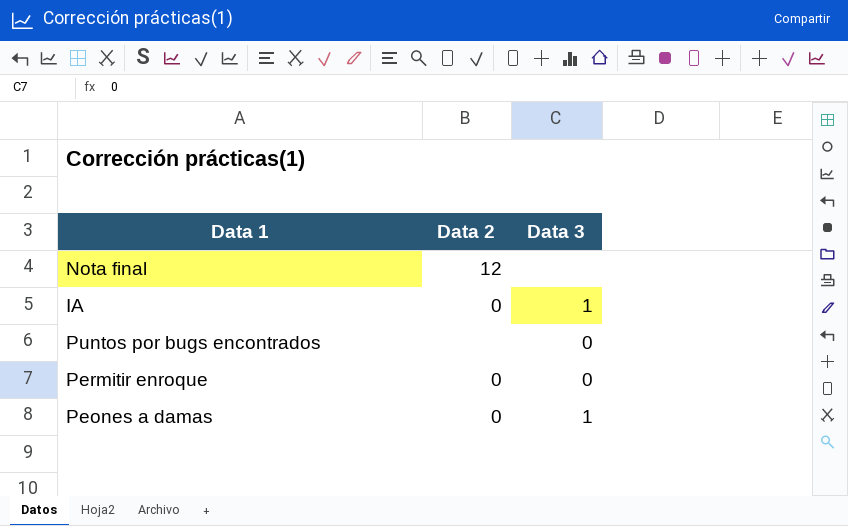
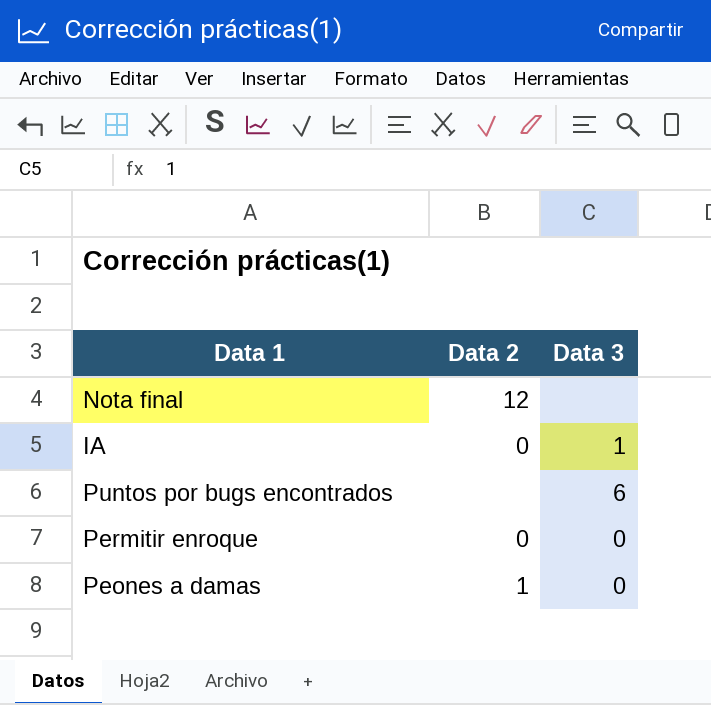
Puntos por bugs encontrados | Data 3: 0 -> 6
Peones a damas | Data 2: 0 -> 1
Peones a damas | Data 3: 1 -> 0

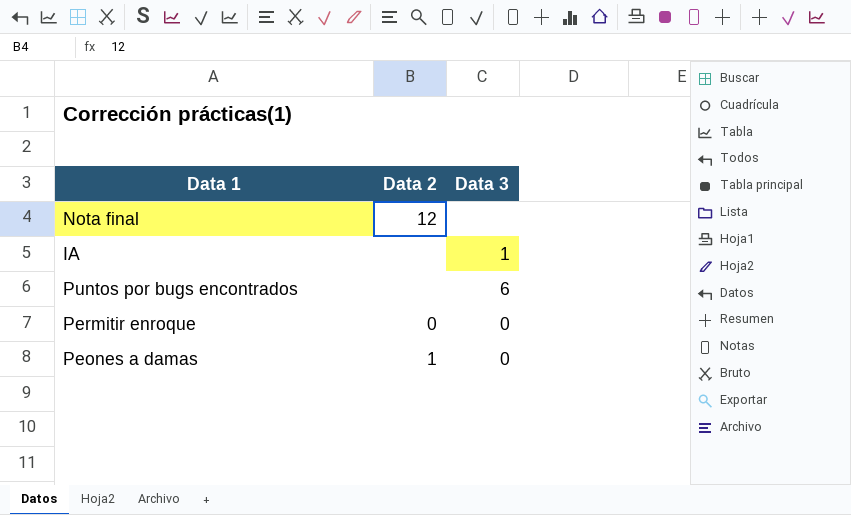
IA | Data 2: 0 -> none

